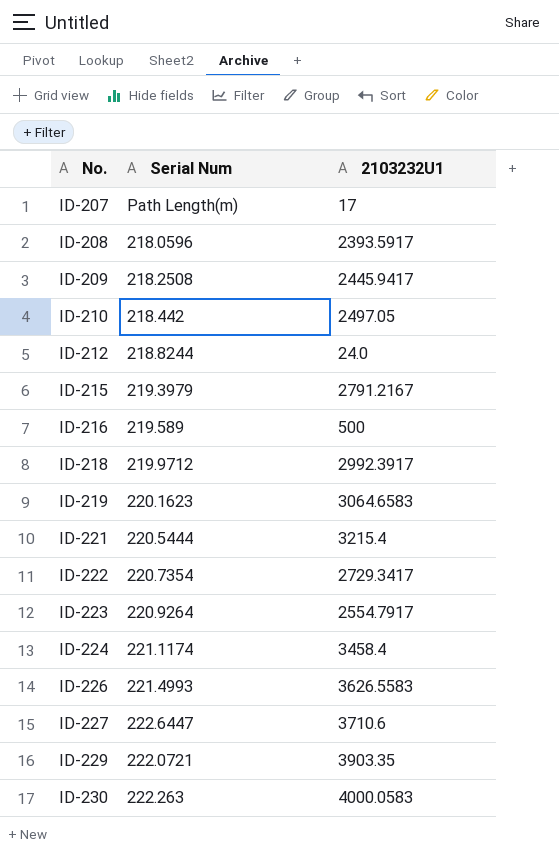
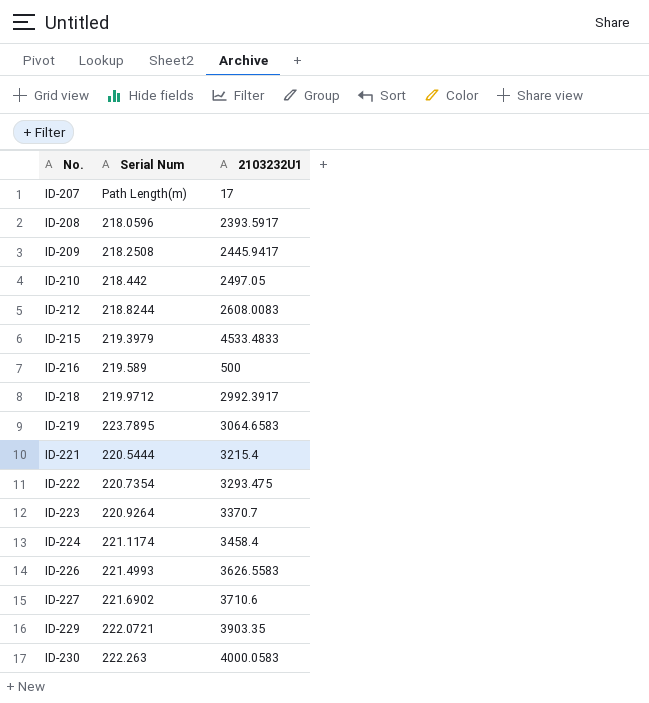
ID-212 | 2103232U1: 24.0 -> 2608.0083
ID-215 | 2103232U1: 2791.2167 -> 4533.4833
ID-219 | Serial Num: 220.1623 -> 223.7895
ID-222 | 2103232U1: 2729.3417 -> 3293.475
ID-223 | 2103232U1: 2554.7917 -> 3370.7
ID-227 | Serial Num: 222.6447 -> 221.6902

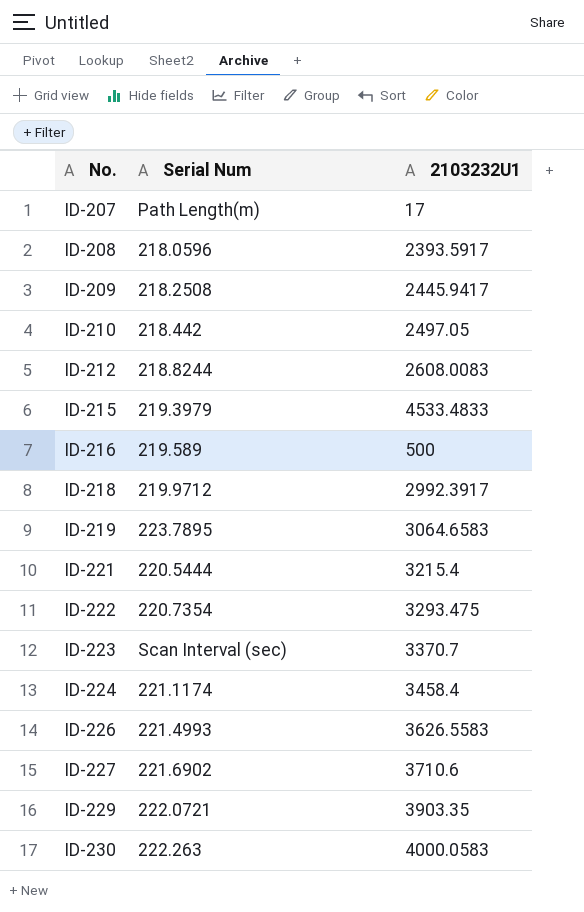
ID-223 | Serial Num: 220.9264 -> Scan Interval (sec)

